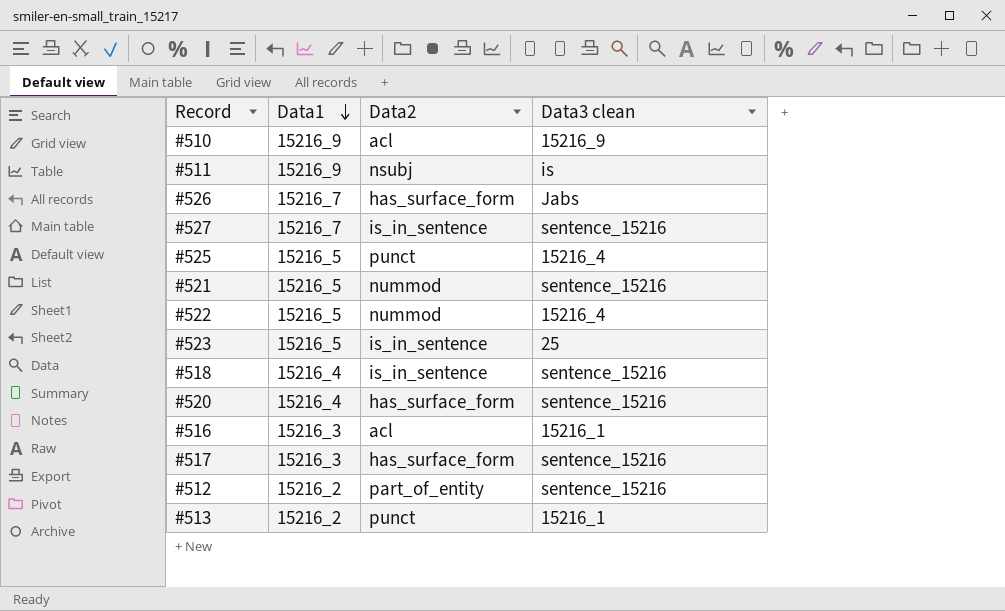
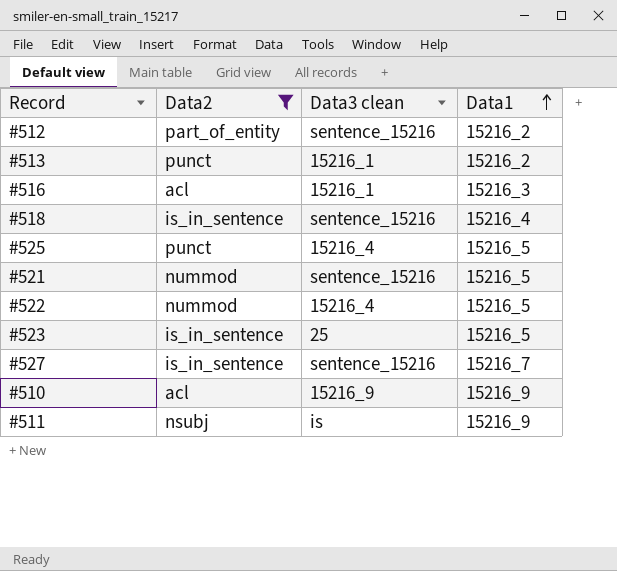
filter: none -> Data2 != has_surface_form
row order: Data1 descending -> Data1 ascending
column Data1 | position: 2 -> 4

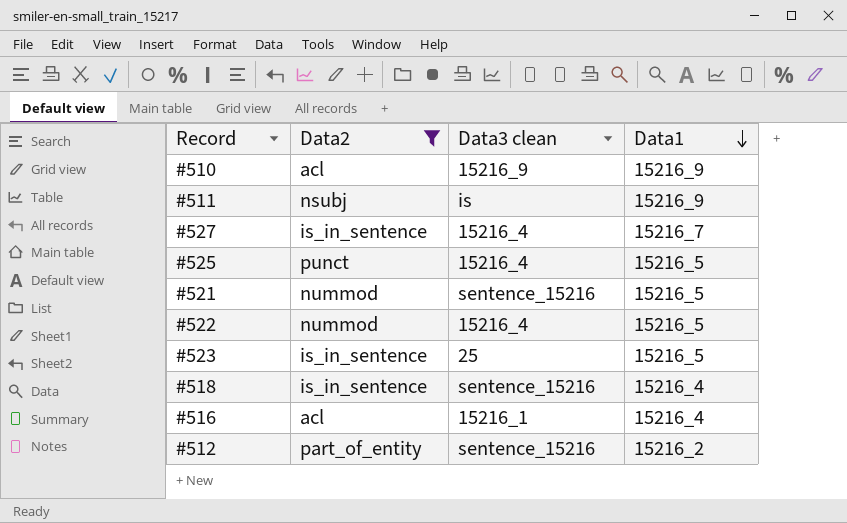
row order: Data1 ascending -> Data1 descending
row #513: punct | 15216_1 | 15216_2 -> none
#527 | Data3 clean: sentence_15216 -> 15216_4
#516 | Data1: 15216_3 -> 15216_4

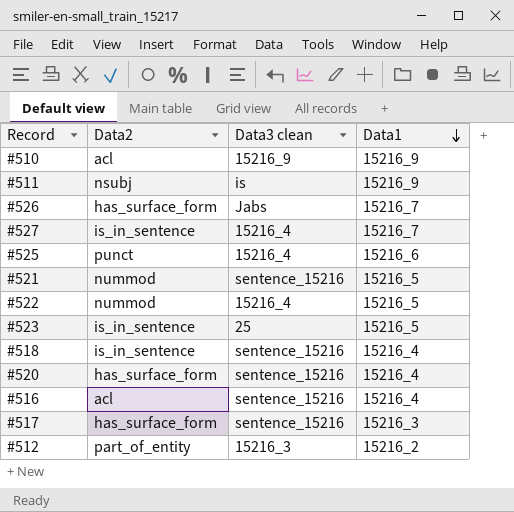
filter: Data2 != has_surface_form -> none
#525 | Data1: 15216_5 -> 15216_6
#516 | Data3 clean: 15216_1 -> sentence_15216
#512 | Data3 clean: sentence_15216 -> 15216_3

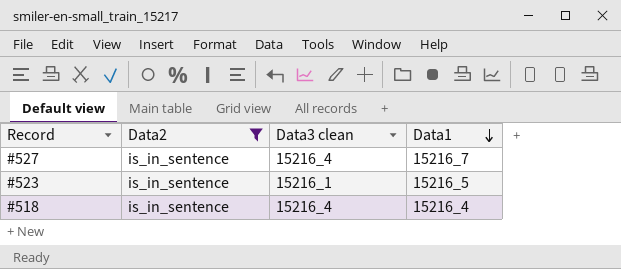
filter: none -> Data2 = is_in_sentence
#523 | Data3 clean: 25 -> 15216_1
#518 | Data3 clean: sentence_15216 -> 15216_4

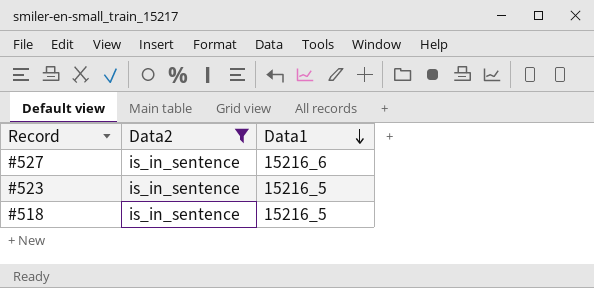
column Data3 clean | position: 3 -> none
#527 | Data1: 15216_7 -> 15216_6
#518 | Data1: 15216_4 -> 15216_5

